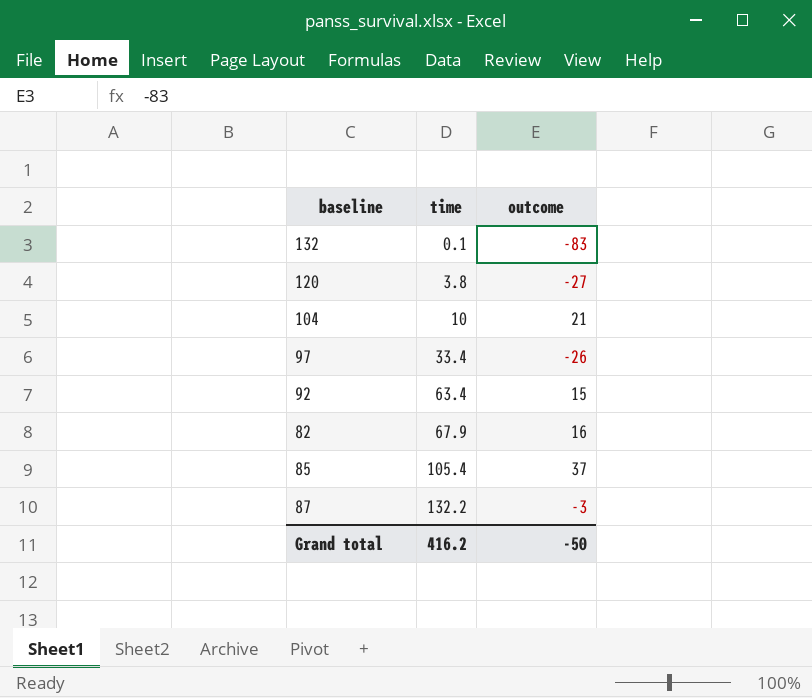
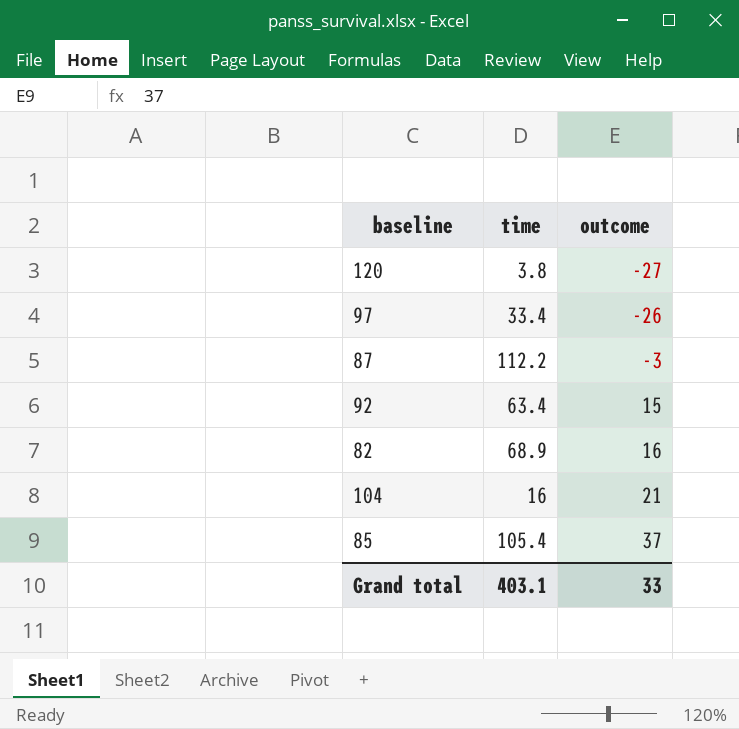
row order: time ascending -> outcome ascending
row 132: 0.1 | -83 -> none
87 | time: 132.2 -> 112.2
82 | time: 67.9 -> 68.9
104 | time: 10 -> 16
Grand total | time: 416.2 -> 403.1
Grand total | outcome: -50 -> 33

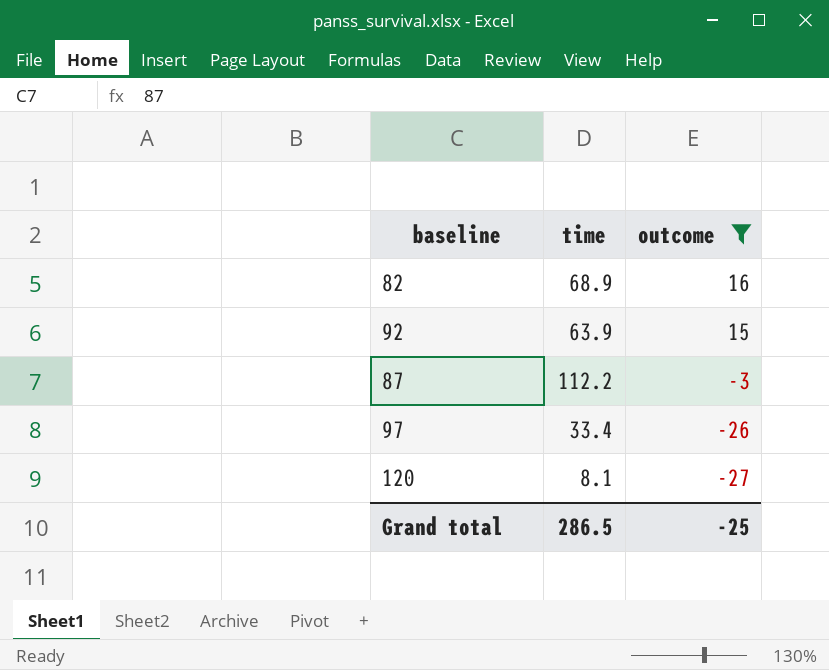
filter: none -> outcome <= 16
row order: outcome ascending -> outcome descending
92 | time: 63.4 -> 63.9
120 | time: 3.8 -> 8.1
Grand total | time: 403.1 -> 286.5
Grand total | outcome: 33 -> -25

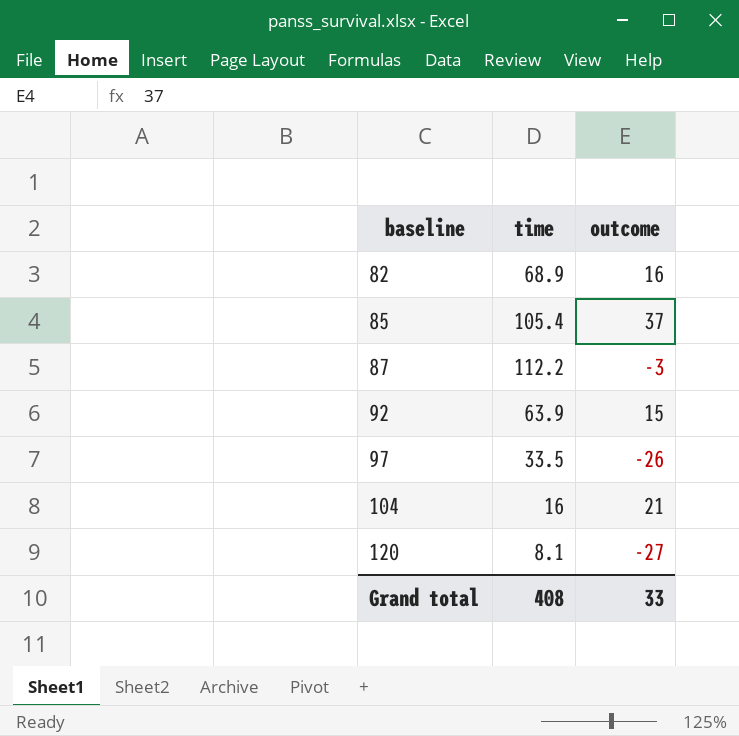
filter: outcome <= 16 -> none
row order: outcome descending -> baseline ascending
97 | time: 33.4 -> 33.5
Grand total | time: 286.5 -> 408
Grand total | outcome: -25 -> 33

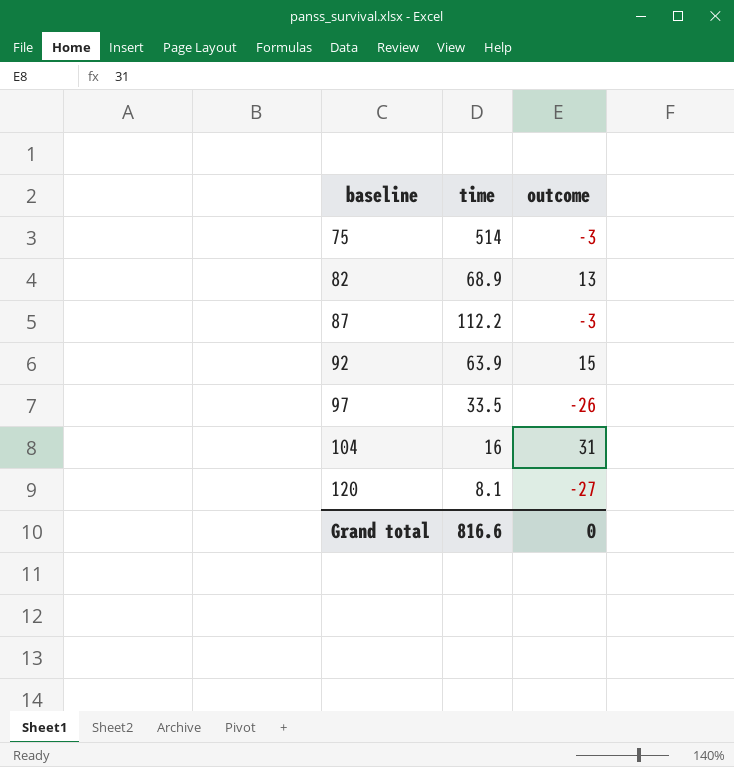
row 85: 105.4 | 37 -> none
row 75: none -> 514 | -3
82 | outcome: 16 -> 13
104 | outcome: 21 -> 31
Grand total | time: 408 -> 816.6
Grand total | outcome: 33 -> 0

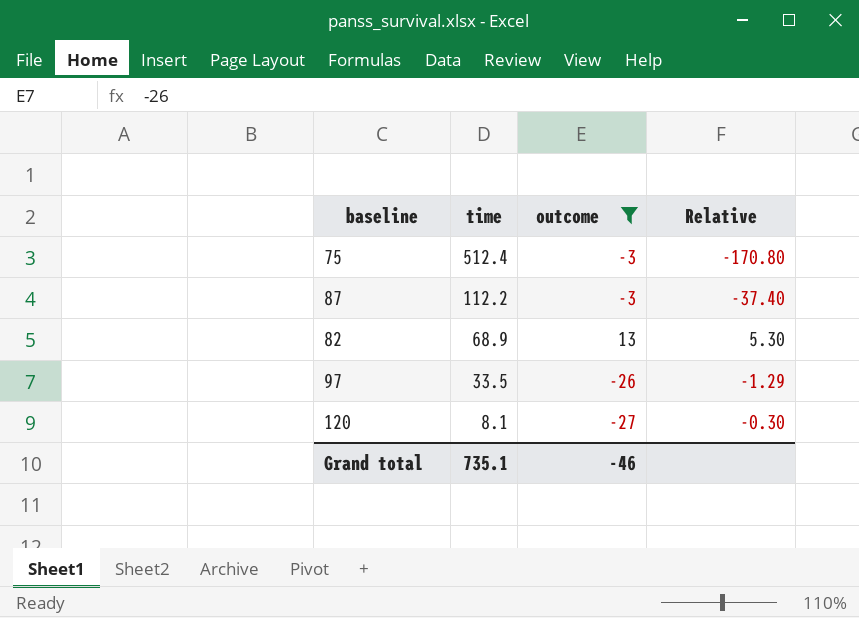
filter: none -> outcome <= 13
row order: baseline ascending -> time descending
column Relative | formula: none -> [time] / [outcome]
75 | time: 514 -> 512.4
Grand total | time: 816.6 -> 735.1
Grand total | outcome: 0 -> -46

